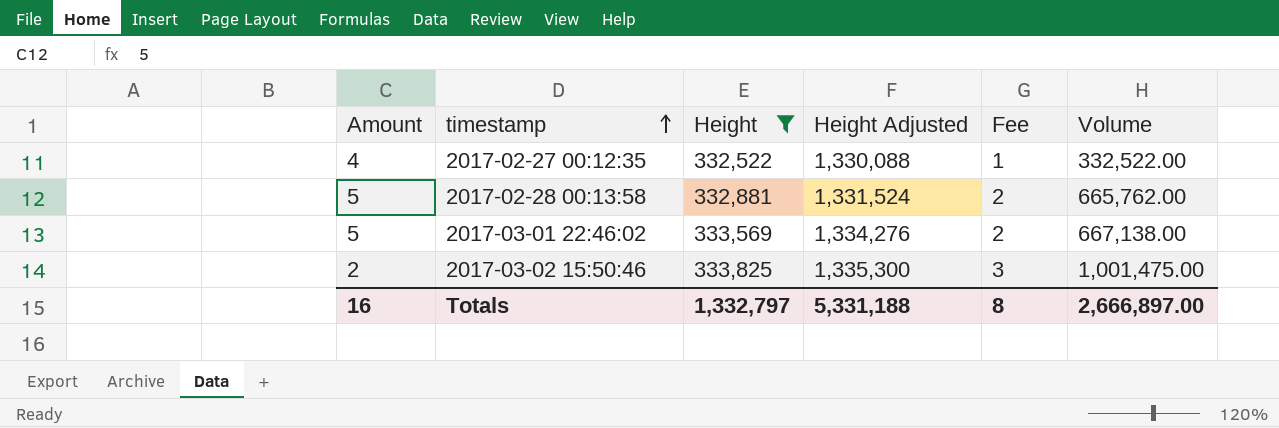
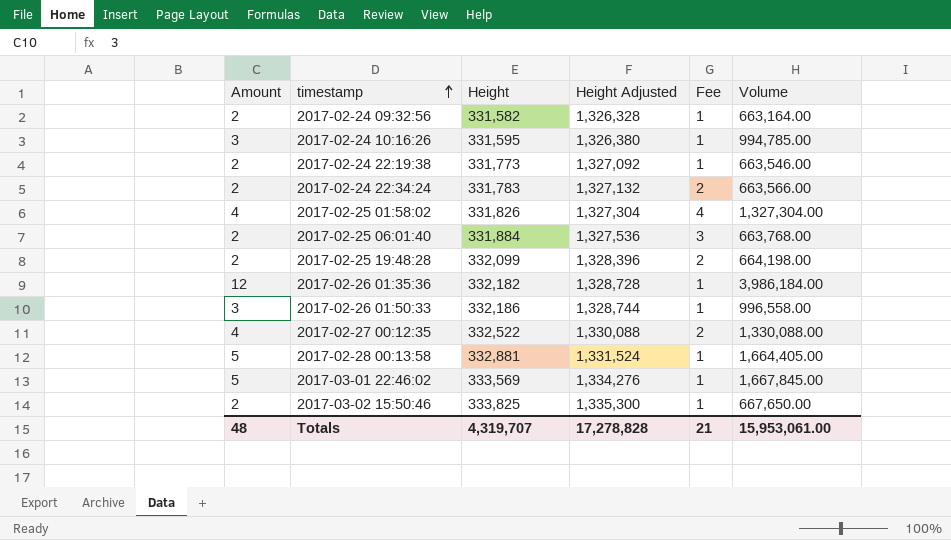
filter: Height >= 332,522 -> none
column Volume | formula: [Height] * [Fee] -> [Amount] * [Height]
2017-02-27 00:12:35 | Fee: 1 -> 2
2017-02-28 00:13:58 | Fee: 2 -> 1
2017-03-01 22:46:02 | Fee: 2 -> 1
2017-03-02 15:50:46 | Fee: 3 -> 1
Totals | Amount: 16 -> 48
Totals | Height: 1,332,797 -> 4,319,707
Totals | Height Adjusted: 5,331,188 -> 17,278,828
Totals | Fee: 8 -> 21
Totals | Volume: 2,666,897.00 -> 15,953,061.00

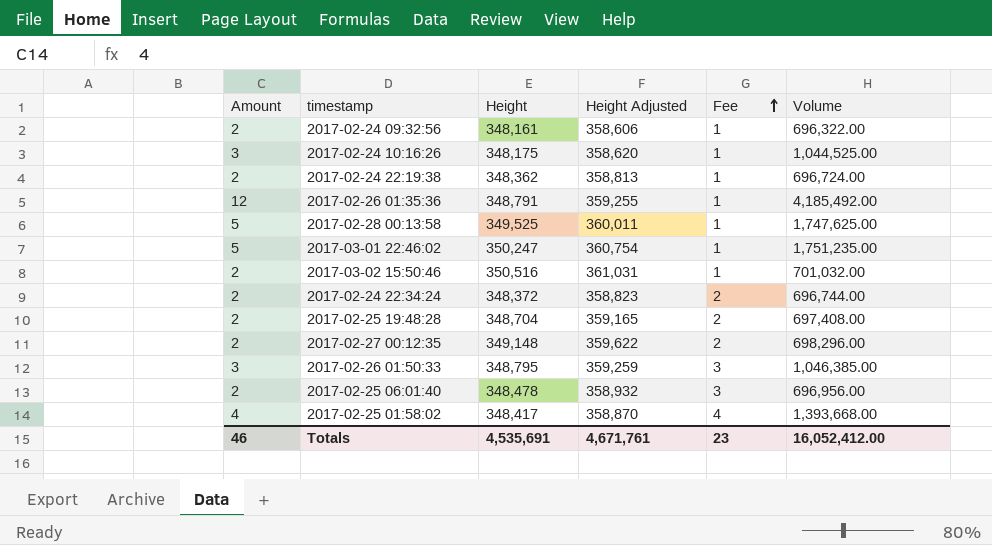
row order: timestamp ascending -> Fee ascending
column Height Adjusted | formula: [Height] * 4 -> [Height] * 1.03
2017-02-24 09:32:56 | Height: 331,582 -> 348,161
2017-02-24 09:32:56 | Volume: 663,164.00 -> 696,322.00
2017-02-24 10:16:26 | Height: 331,595 -> 348,175
2017-02-24 10:16:26 | Volume: 994,785.00 -> 1,044,525.00
2017-02-24 22:19:38 | Height: 331,773 -> 348,362
2017-02-24 22:19:38 | Volume: 663,546.00 -> 696,724.00
2017-02-26 01:35:36 | Height: 332,182 -> 348,791
2017-02-26 01:35:36 | Volume: 3,986,184.00 -> 4,185,492.00
2017-02-28 00:13:58 | Height: 332,881 -> 349,525
2017-02-28 00:13:58 | Volume: 1,664,405.00 -> 1,747,625.00
2017-03-01 22:46:02 | Height: 333,569 -> 350,247
2017-03-01 22:46:02 | Volume: 1,667,845.00 -> 1,751,235.00
2017-03-02 15:50:46 | Height: 333,825 -> 350,516
2017-03-02 15:50:46 | Volume: 667,650.00 -> 701,032.00
2017-02-24 22:34:24 | Height: 331,783 -> 348,372
2017-02-24 22:34:24 | Volume: 663,566.00 -> 696,744.00
2017-02-25 19:48:28 | Height: 332,099 -> 348,704
2017-02-25 19:48:28 | Volume: 664,198.00 -> 697,408.00
2017-02-27 00:12:35 | Amount: 4 -> 2
2017-02-27 00:12:35 | Height: 332,522 -> 349,148
2017-02-27 00:12:35 | Volume: 1,330,088.00 -> 698,296.00
2017-02-26 01:50:33 | Height: 332,186 -> 348,795
2017-02-26 01:50:33 | Fee: 1 -> 3
2017-02-26 01:50:33 | Volume: 996,558.00 -> 1,046,385.00
2017-02-25 06:01:40 | Height: 331,884 -> 348,478
2017-02-25 06:01:40 | Volume: 663,768.00 -> 696,956.00
2017-02-25 01:58:02 | Height: 331,826 -> 348,417
2017-02-25 01:58:02 | Volume: 1,327,304.00 -> 1,393,668.00
Totals | Amount: 48 -> 46
Totals | Height: 4,319,707 -> 4,535,691
Totals | Height Adjusted: 17,278,828 -> 4,671,761
Totals | Fee: 21 -> 23
Totals | Volume: 15,953,061.00 -> 16,052,412.00

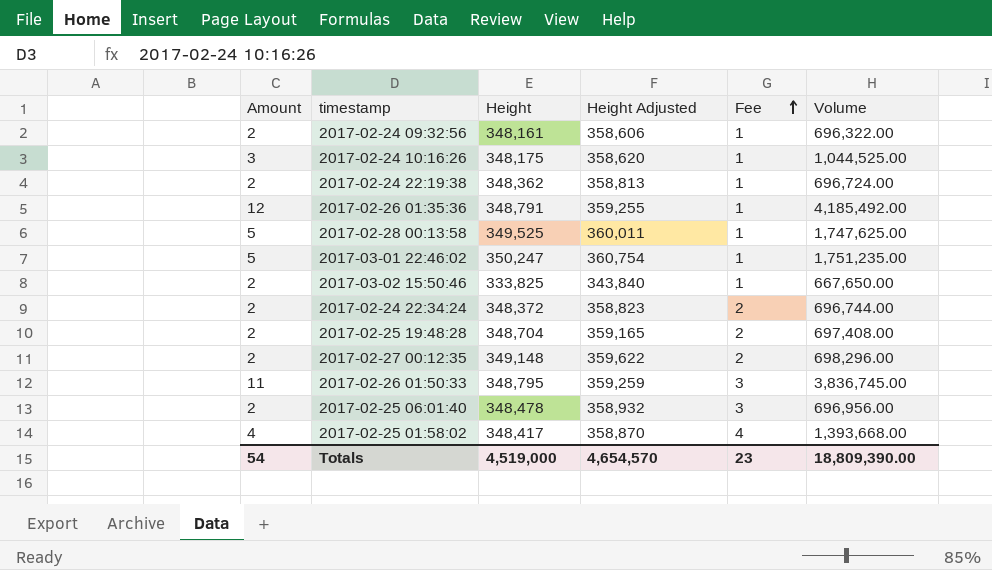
2017-03-02 15:50:46 | Height: 350,516 -> 333,825
2017-03-02 15:50:46 | Height Adjusted: 361,031 -> 343,840
2017-03-02 15:50:46 | Volume: 701,032.00 -> 667,650.00
2017-02-26 01:50:33 | Amount: 3 -> 11
2017-02-26 01:50:33 | Volume: 1,046,385.00 -> 3,836,745.00
Totals | Amount: 46 -> 54
Totals | Height: 4,535,691 -> 4,519,000
Totals | Height Adjusted: 4,671,761 -> 4,654,570
Totals | Volume: 16,052,412.00 -> 18,809,390.00

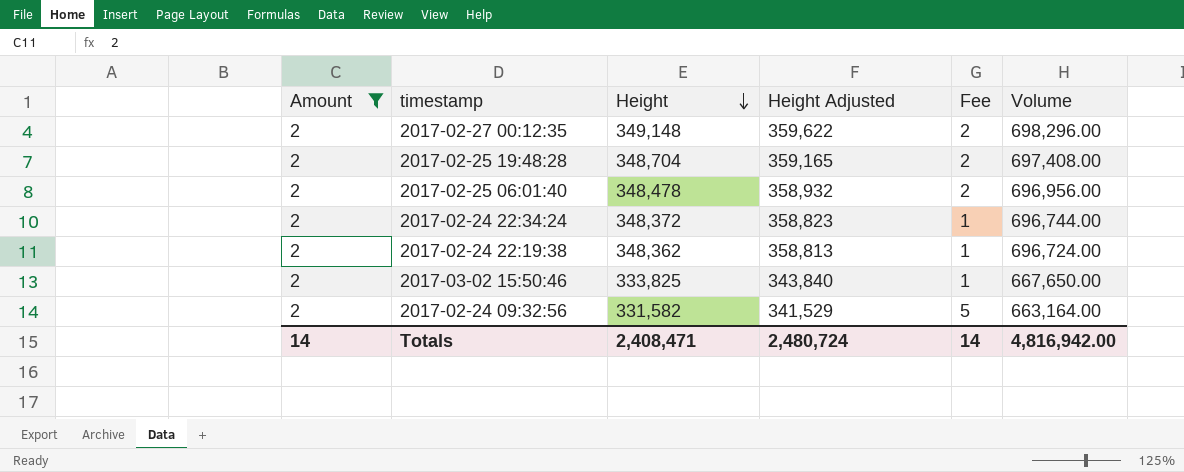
filter: none -> Amount = 2
row order: Fee ascending -> Height descending
2017-02-25 06:01:40 | Fee: 3 -> 2
2017-02-24 22:34:24 | Fee: 2 -> 1
2017-02-24 09:32:56 | Height: 348,161 -> 331,582
2017-02-24 09:32:56 | Height Adjusted: 358,606 -> 341,529
2017-02-24 09:32:56 | Fee: 1 -> 5
2017-02-24 09:32:56 | Volume: 696,322.00 -> 663,164.00
Totals | Amount: 54 -> 14
Totals | Height: 4,519,000 -> 2,408,471
Totals | Height Adjusted: 4,654,570 -> 2,480,724
Totals | Fee: 23 -> 14
Totals | Volume: 18,809,390.00 -> 4,816,942.00

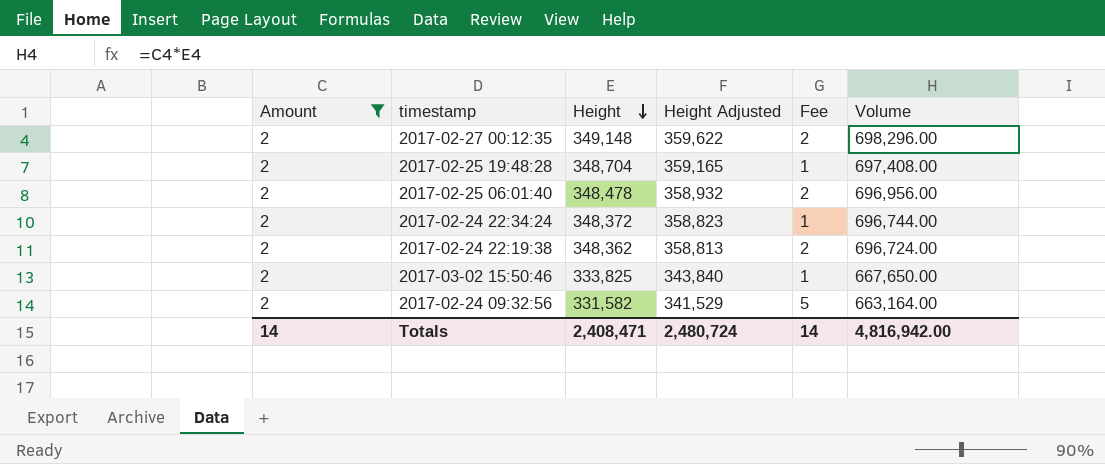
2017-02-25 19:48:28 | Fee: 2 -> 1
2017-02-24 22:19:38 | Fee: 1 -> 2

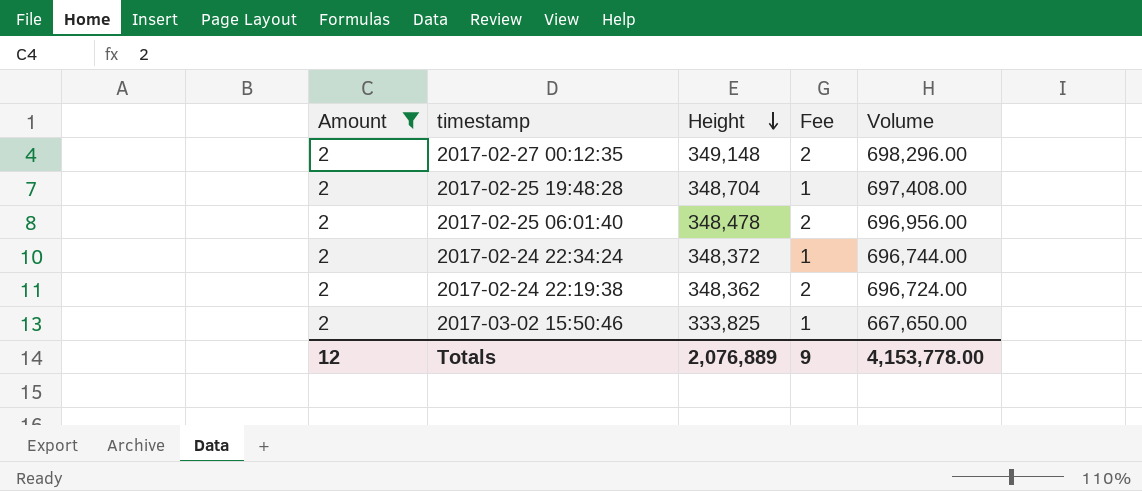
column Height Adjusted | formula: [Height] * 1.03 -> none
row 2017-02-24 09:32:56: 2 | 331,582 | 341,529 | 5 | 663,164.00 -> none
Totals | Amount: 14 -> 12
Totals | Height: 2,408,471 -> 2,076,889
Totals | Fee: 14 -> 9
Totals | Volume: 4,816,942.00 -> 4,153,778.00

